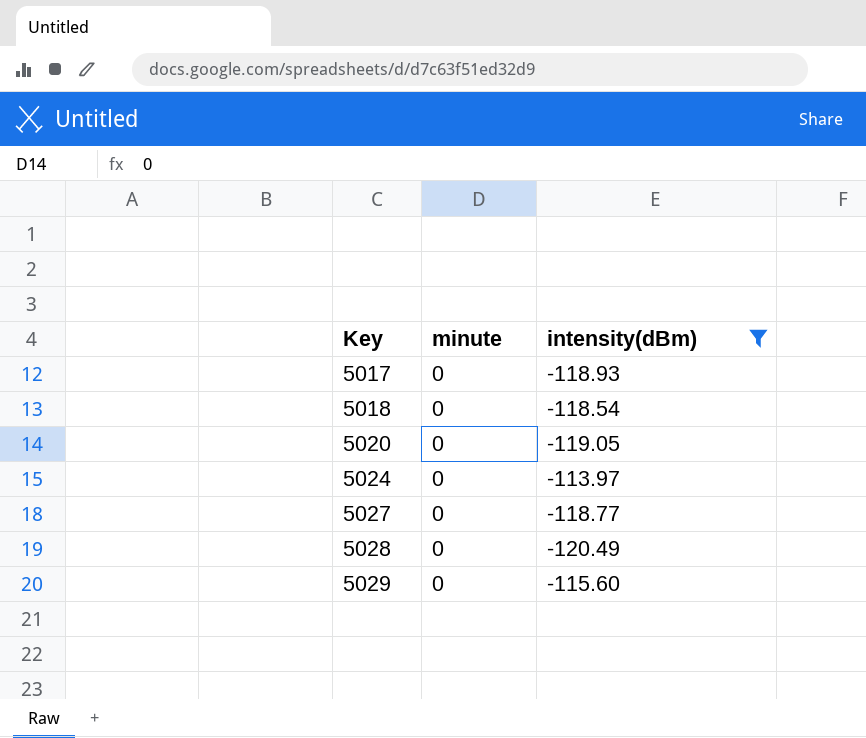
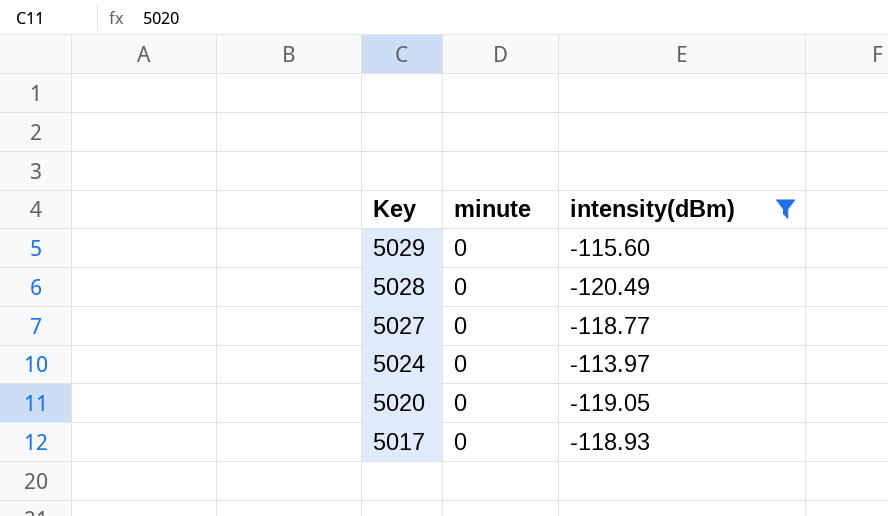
row order: Key ascending -> Key descending
row 5018: 0 | -118.54 -> none

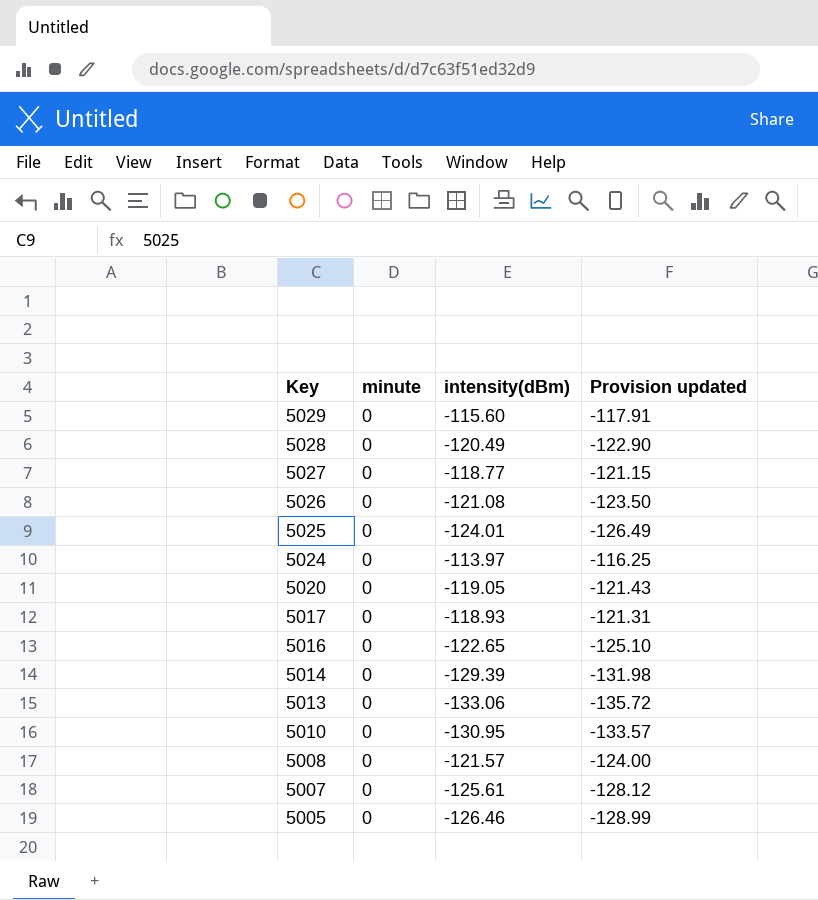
filter: intensity(dBm) >= -120.49 -> none
column Provision updated | formula: none -> [intensity(dBm)] * 1.02

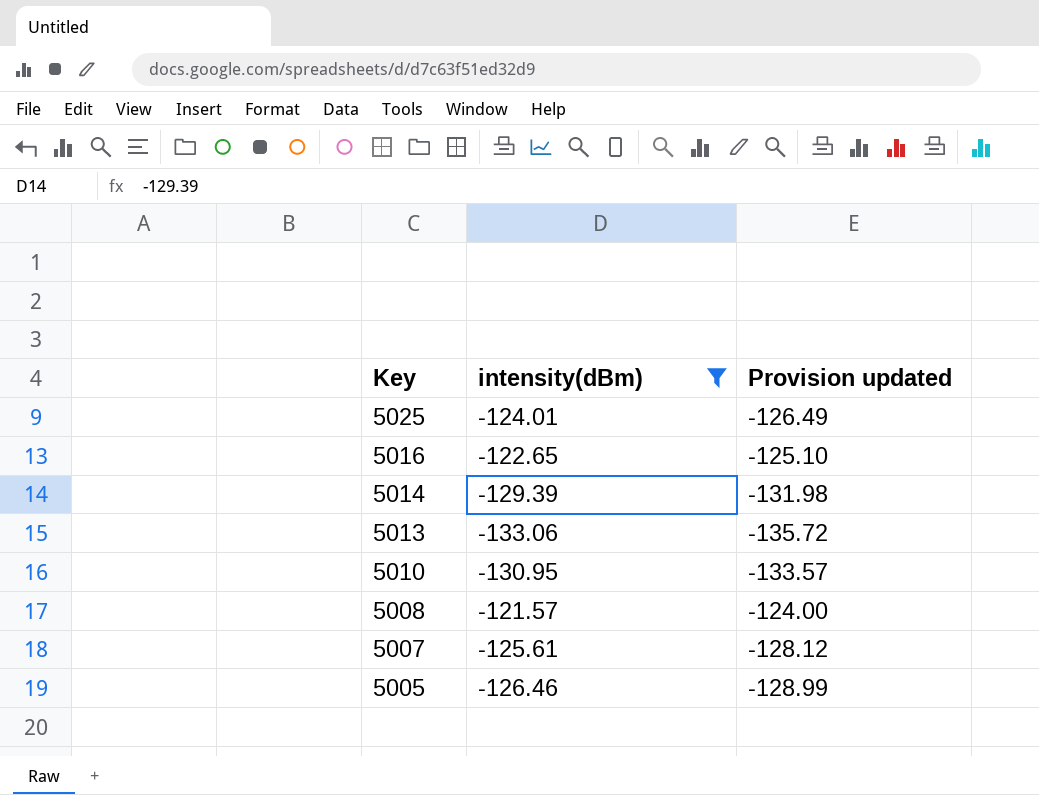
filter: none -> intensity(dBm) <= -121.57
column minute | position: 2 -> none

